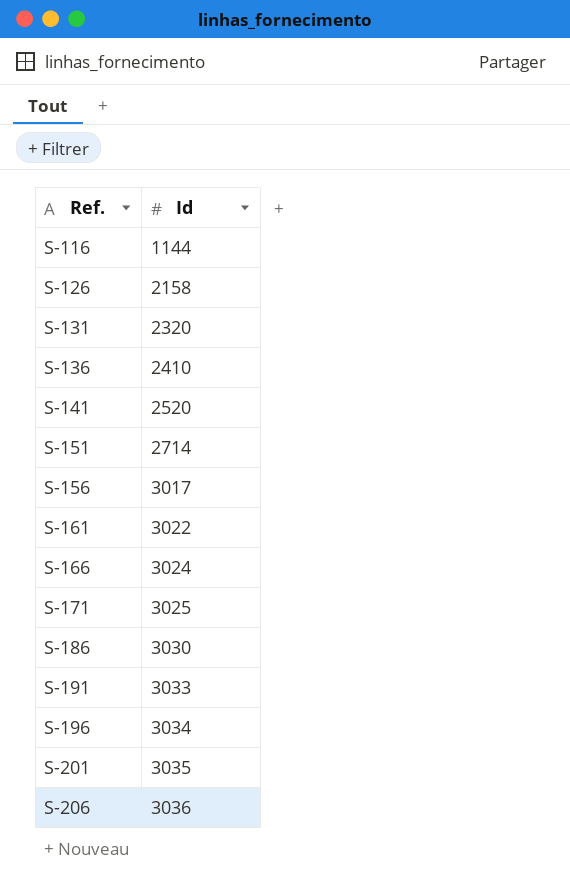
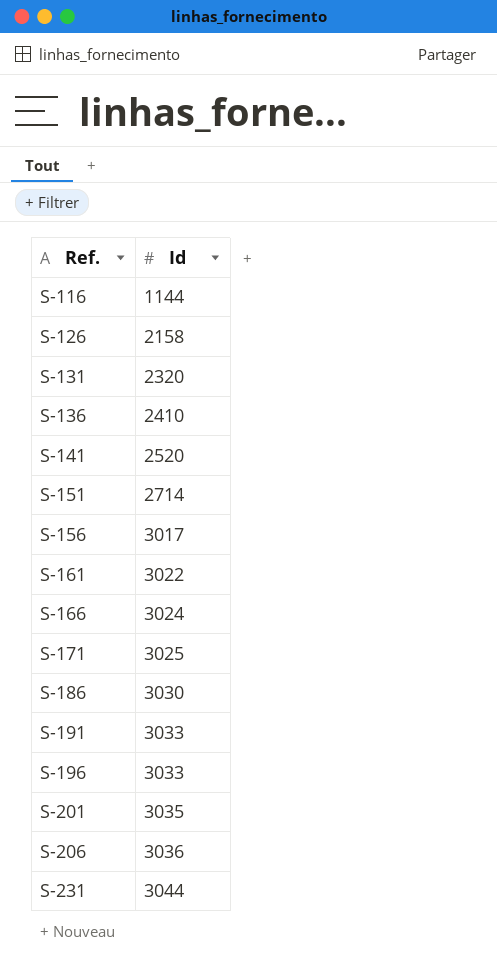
S-196 | Id: 3034 -> 3033
row S-231: none -> 3044

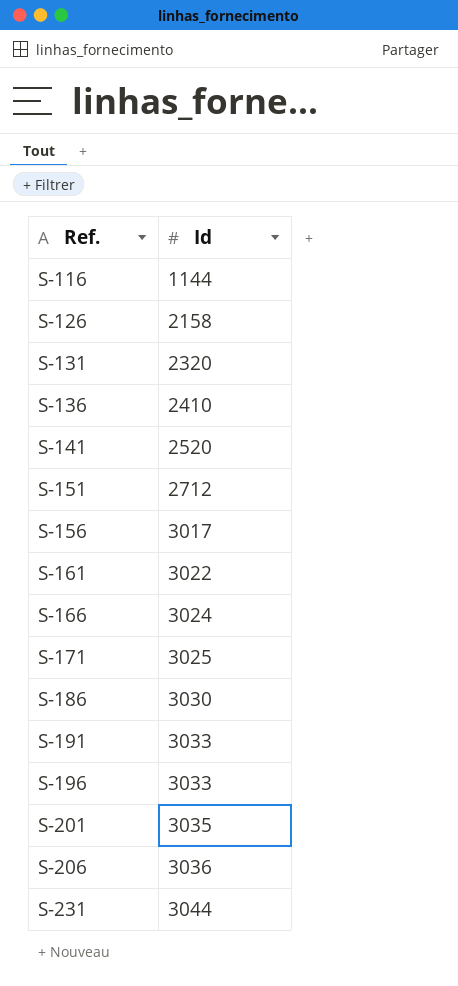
S-151 | Id: 2714 -> 2712

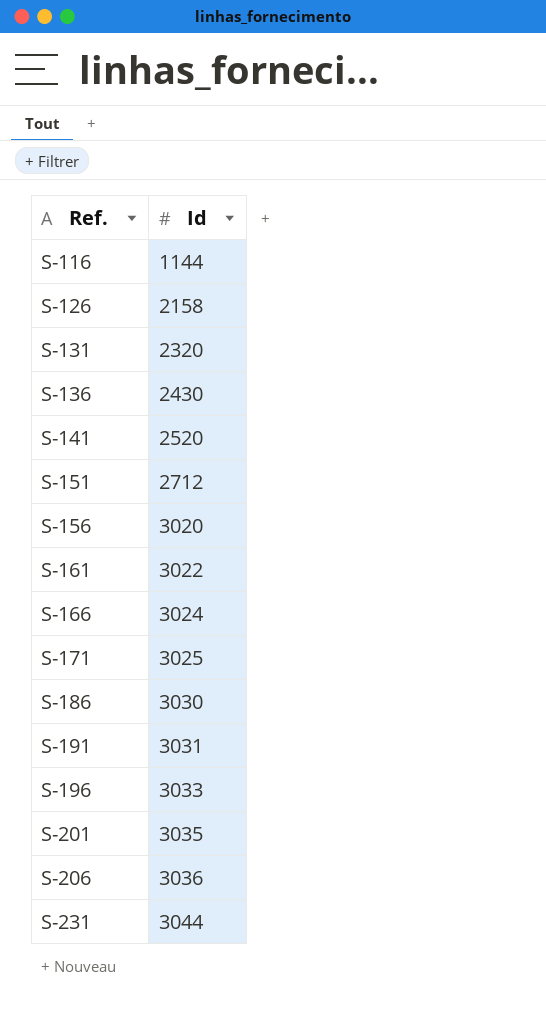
S-136 | Id: 2410 -> 2430
S-156 | Id: 3017 -> 3020
S-191 | Id: 3033 -> 3031

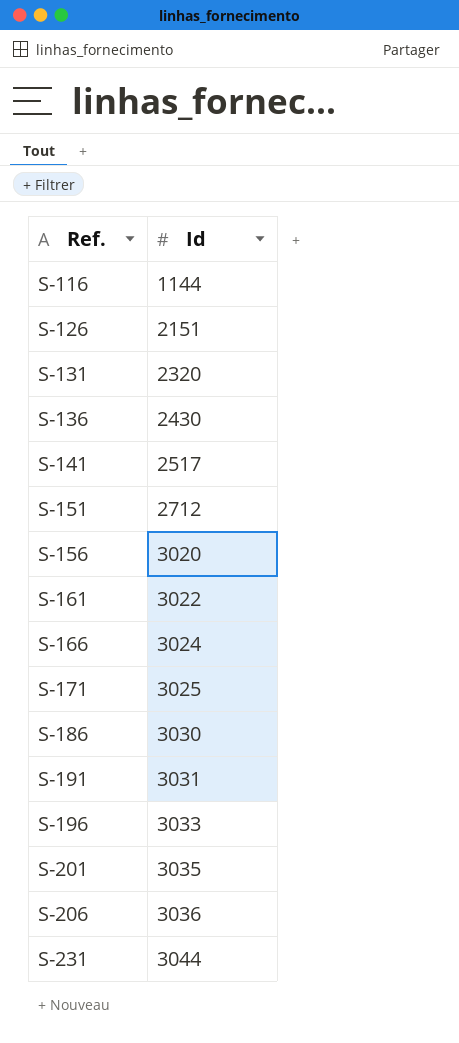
S-126 | Id: 2158 -> 2151
S-141 | Id: 2520 -> 2517

